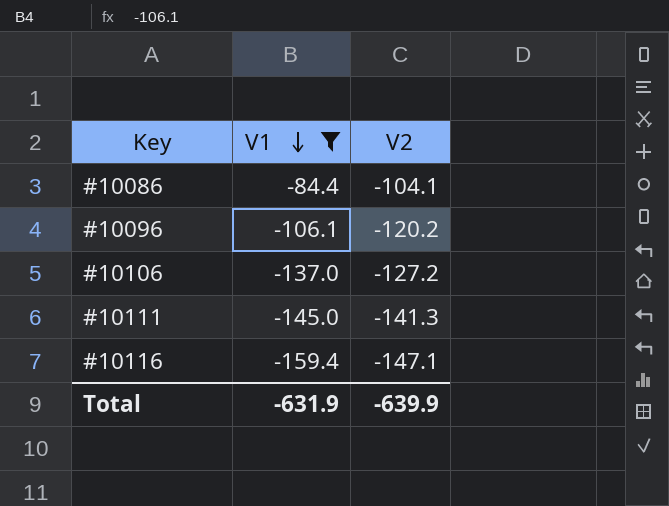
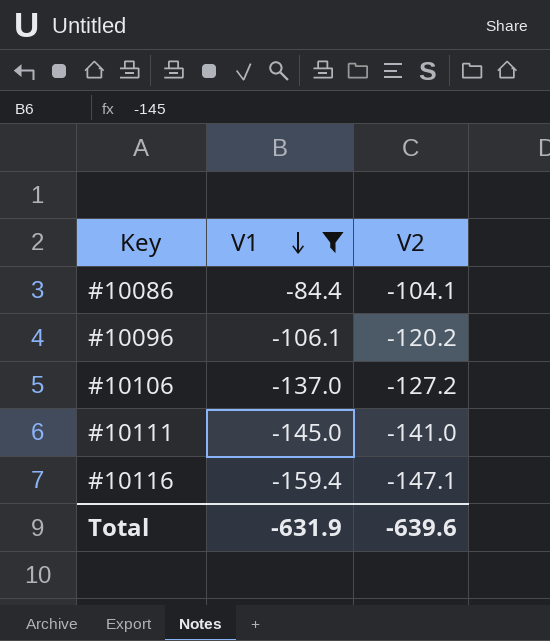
#10111 | V2: -141.3 -> -141.0
Total | V2: -639.9 -> -639.6

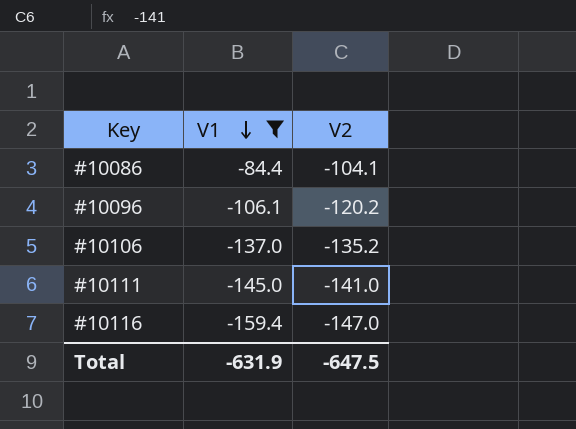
#10106 | V2: -127.2 -> -135.2
#10116 | V2: -147.1 -> -147.0
Total | V2: -639.6 -> -647.5

